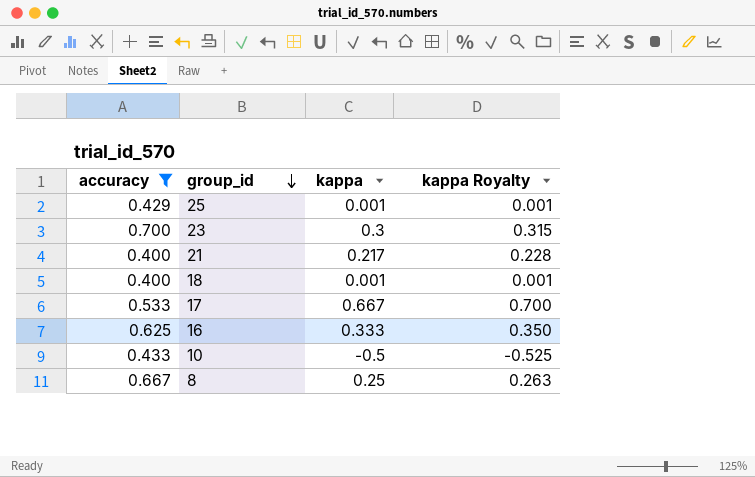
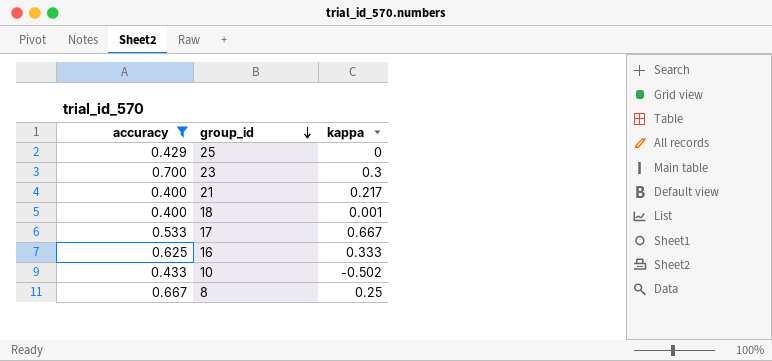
column kappa Royalty | formula: [kappa] * 1.05 -> none
25 | kappa: 0.001 -> 0
10 | kappa: -0.5 -> -0.502

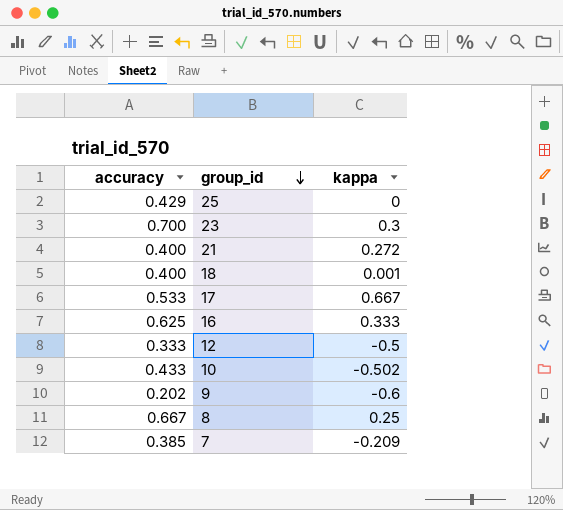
filter: accuracy >= 0.400 -> none
21 | kappa: 0.217 -> 0.272

